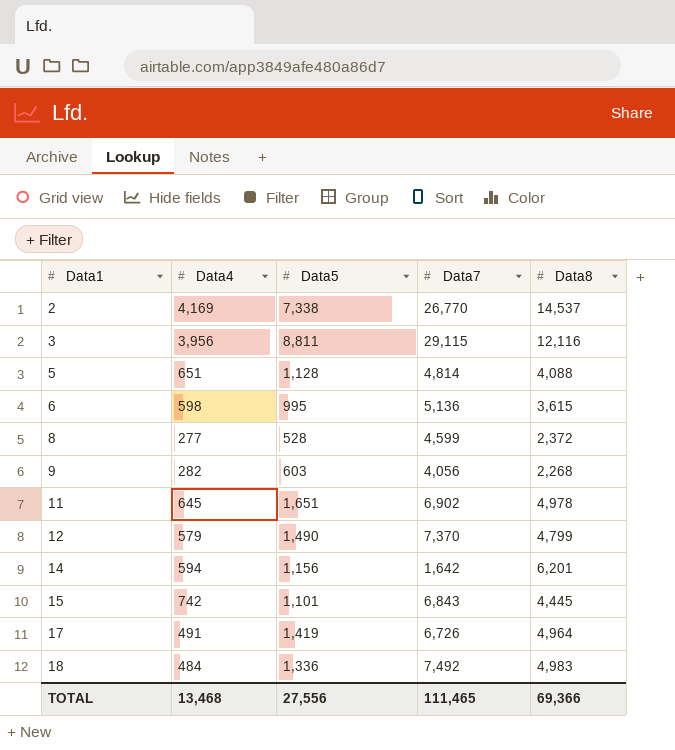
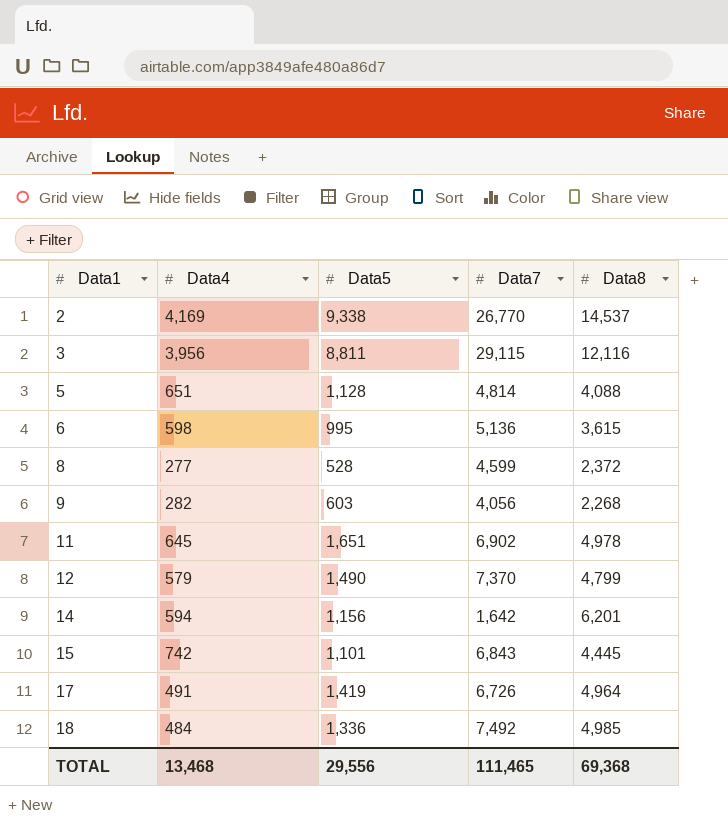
2 | Data5: 7,338 -> 9,338
18 | Data8: 4,983 -> 4,985
TOTAL | Data5: 27,556 -> 29,556
TOTAL | Data8: 69,366 -> 69,368

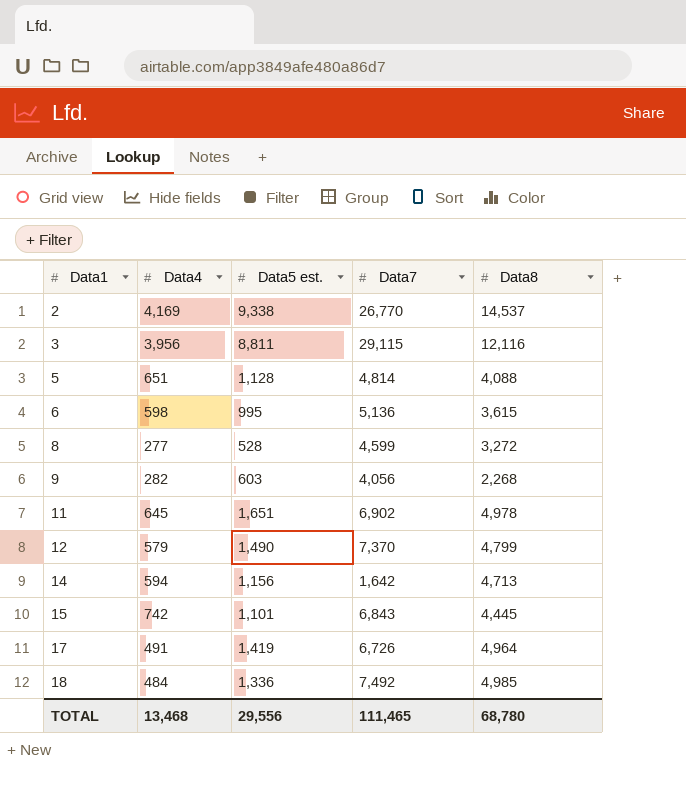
column name: Data5 -> Data5 est.
8 | Data8: 2,372 -> 3,272
14 | Data8: 6,201 -> 4,713
TOTAL | Data8: 69,368 -> 68,780

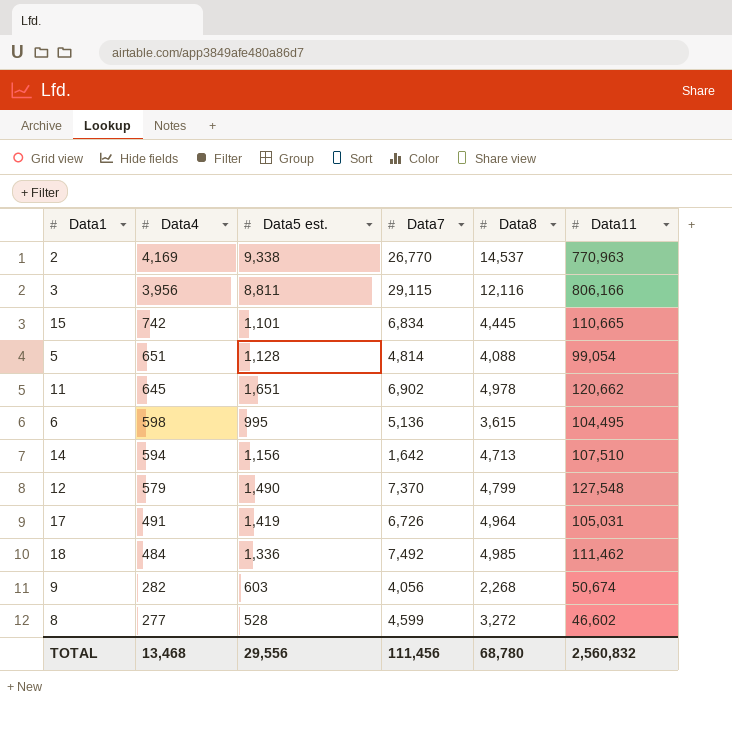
row order: Data1 ascending -> Data4 descending
column Data11 | position: none -> 6
15 | Data7: 6,843 -> 6,834
TOTAL | Data7: 111,465 -> 111,456

